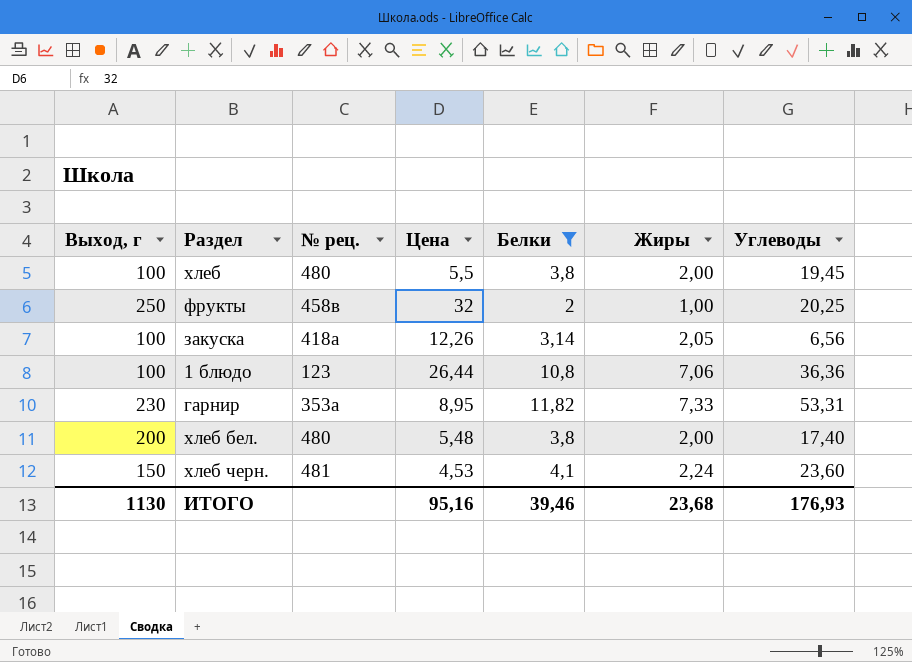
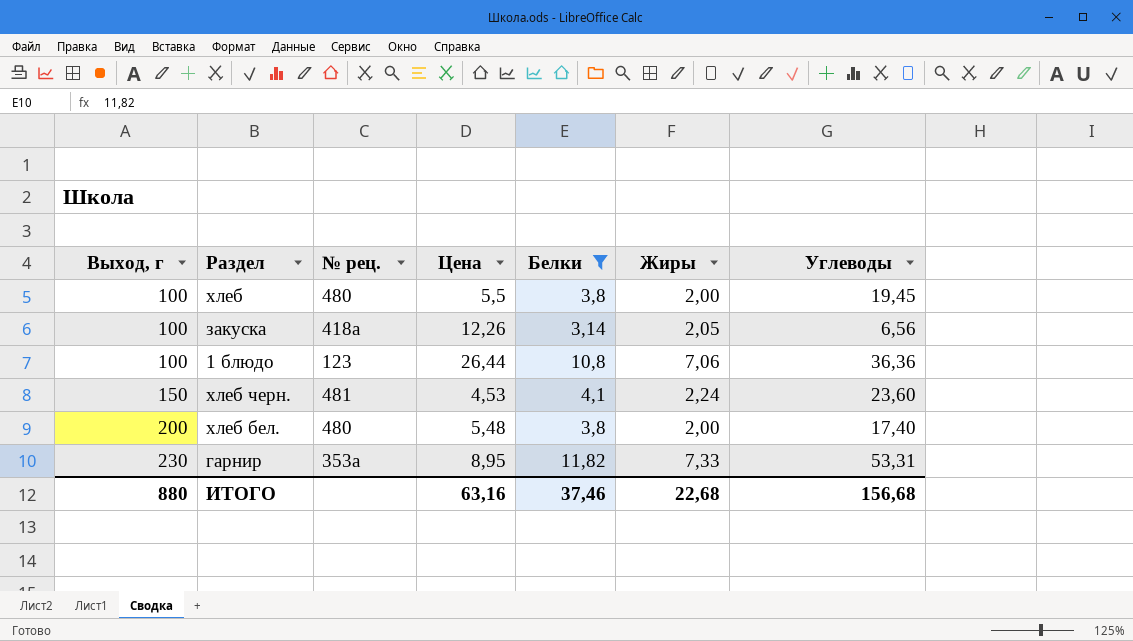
row order: none -> Выход, г ascending
row фрукты: 250 | 458в | 32 | 2 | 1,00 | 20,25 -> none
ИТОГО | Выход, г: 1130 -> 880
ИТОГО | Цена: 95,16 -> 63,16
ИТОГО | Белки: 39,46 -> 37,46
ИТОГО | Жиры: 23,68 -> 22,68
ИТОГО | Углеводы: 176,93 -> 156,68

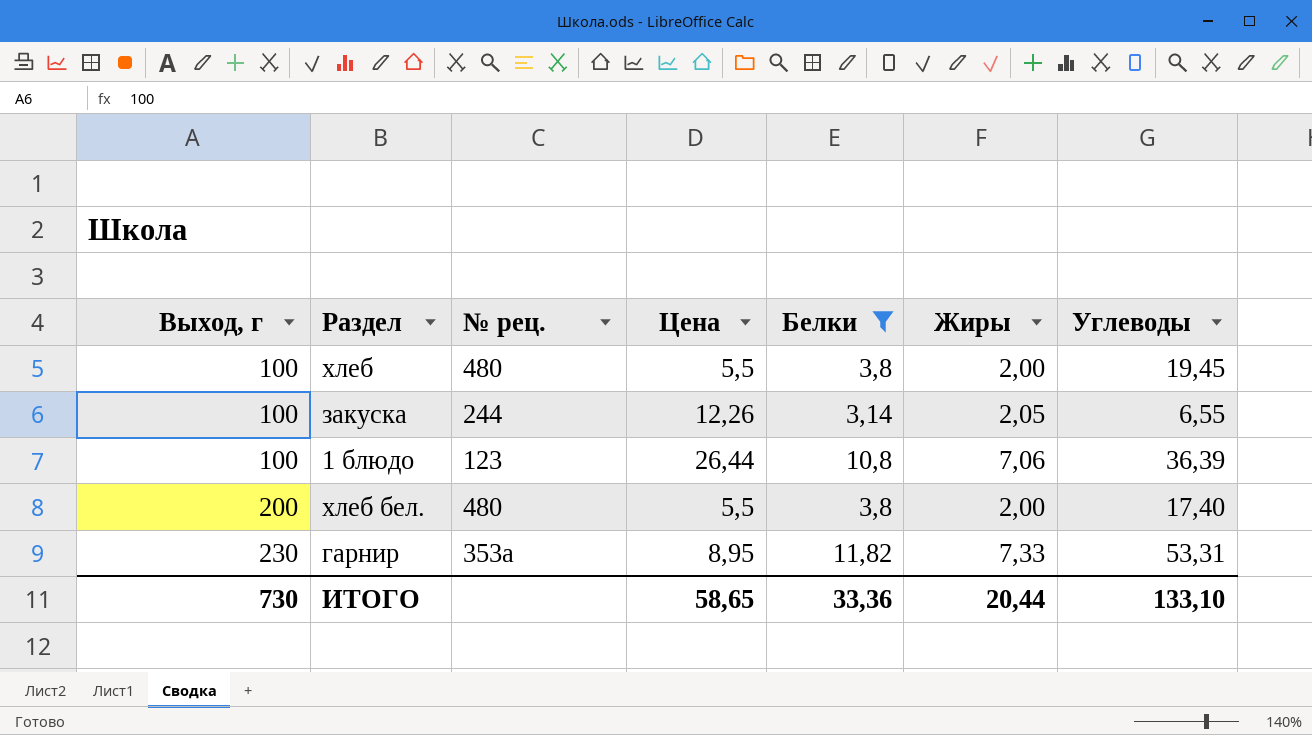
row хлеб черн.: 150 | 481 | 4,53 | 4,1 | 2,24 | 23,60 -> none
закуска | № рец.: 418а -> 244
закуска | Углеводы: 6,56 -> 6,55
1 блюдо | Углеводы: 36,36 -> 36,39
хлеб бел. | Цена: 5,48 -> 5,5
ИТОГО | Выход, г: 880 -> 730
ИТОГО | Цена: 63,16 -> 58,65
ИТОГО | Белки: 37,46 -> 33,36
ИТОГО | Жиры: 22,68 -> 20,44
ИТОГО | Углеводы: 156,68 -> 133,10

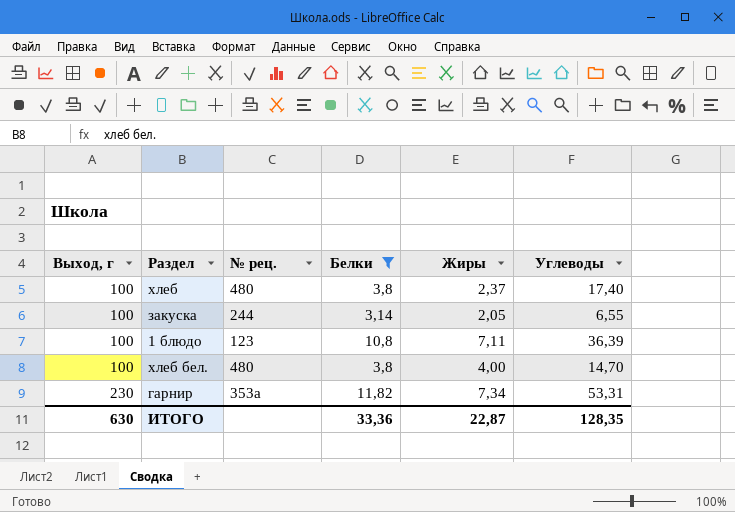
column Цена | position: 4 -> none
хлеб | Жиры: 2,00 -> 2,37
хлеб | Углеводы: 19,45 -> 17,40
1 блюдо | Жиры: 7,06 -> 7,11
хлеб бел. | Выход, г: 200 -> 100
хлеб бел. | Жиры: 2,00 -> 4,00
хлеб бел. | Углеводы: 17,40 -> 14,70
гарнир | Жиры: 7,33 -> 7,34
ИТОГО | Выход, г: 730 -> 630
ИТОГО | Жиры: 20,44 -> 22,87
ИТОГО | Углеводы: 133,10 -> 128,35

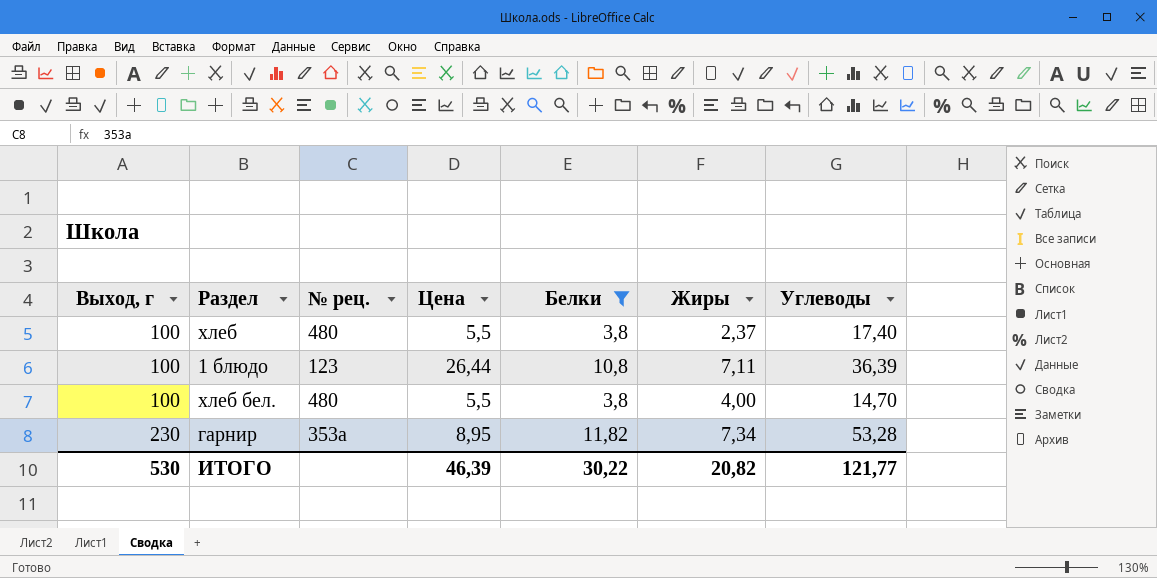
column Цена | position: none -> 4
row закуска: 100 | 244 | 3,14 | 2,05 | 6,55 -> none
гарнир | Углеводы: 53,31 -> 53,28
ИТОГО | Выход, г: 630 -> 530
ИТОГО | Белки: 33,36 -> 30,22
ИТОГО | Жиры: 22,87 -> 20,82
ИТОГО | Углеводы: 128,35 -> 121,77

